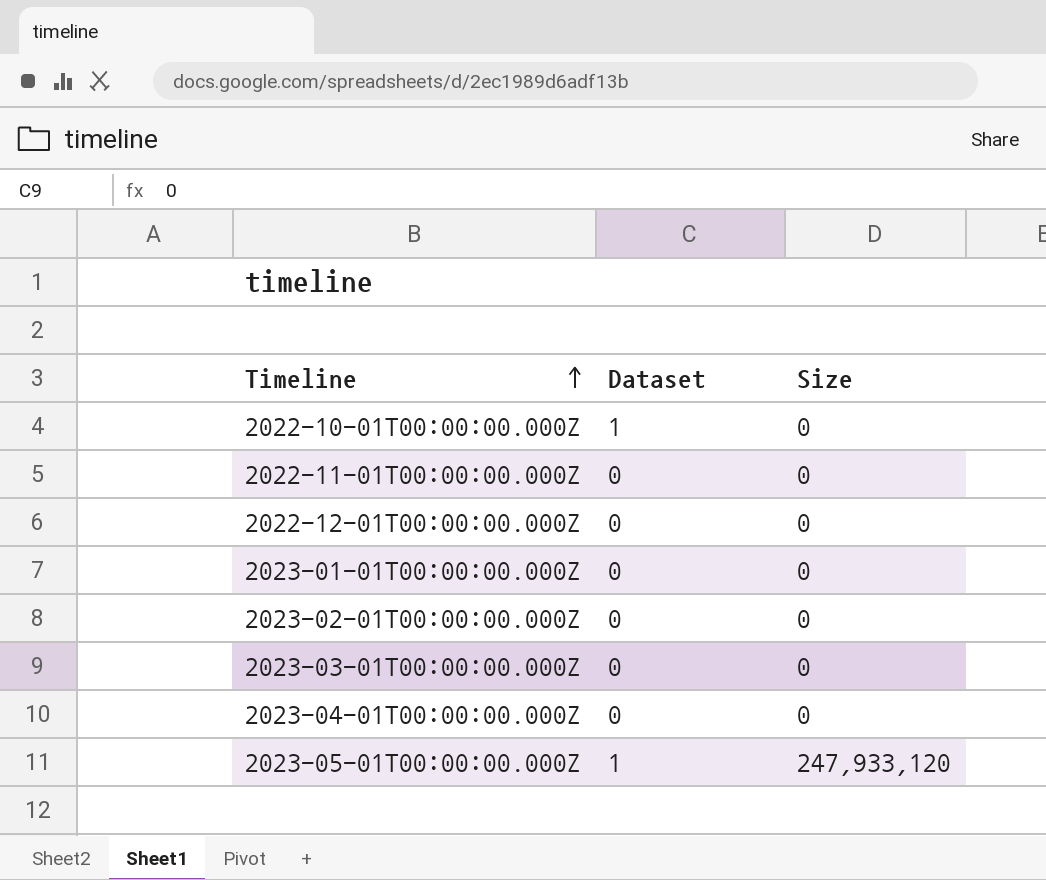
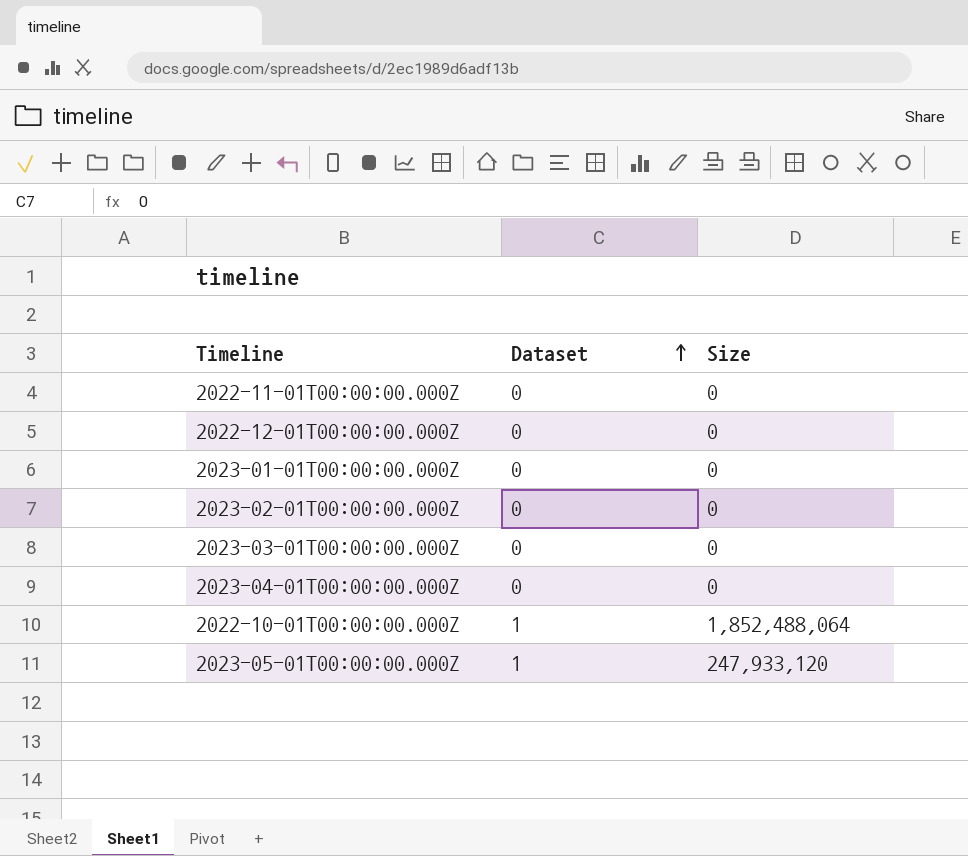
row order: Timeline ascending -> Dataset ascending
2022-10-01T00:00:00.000Z | Size: 0 -> 1,852,488,064

